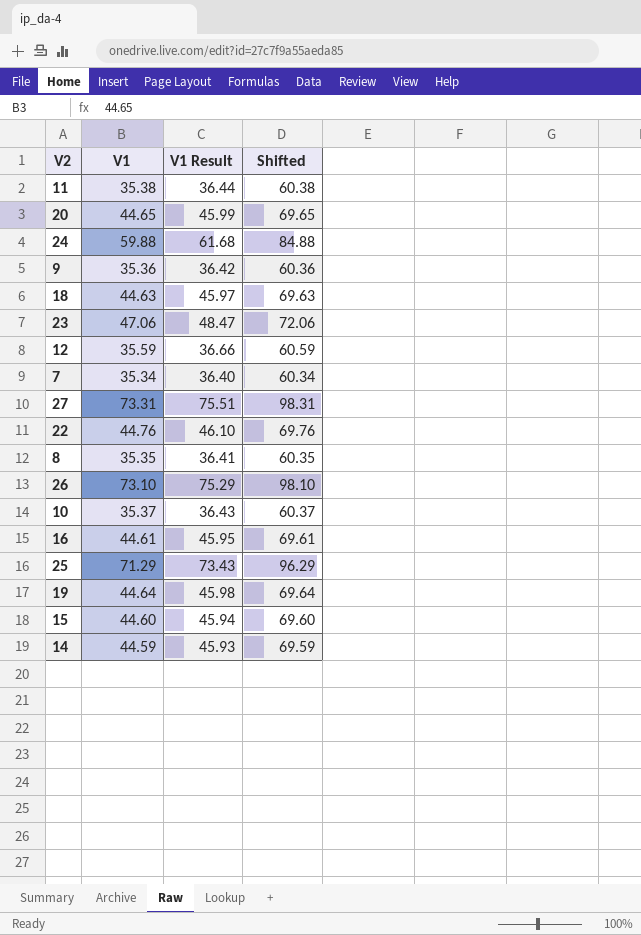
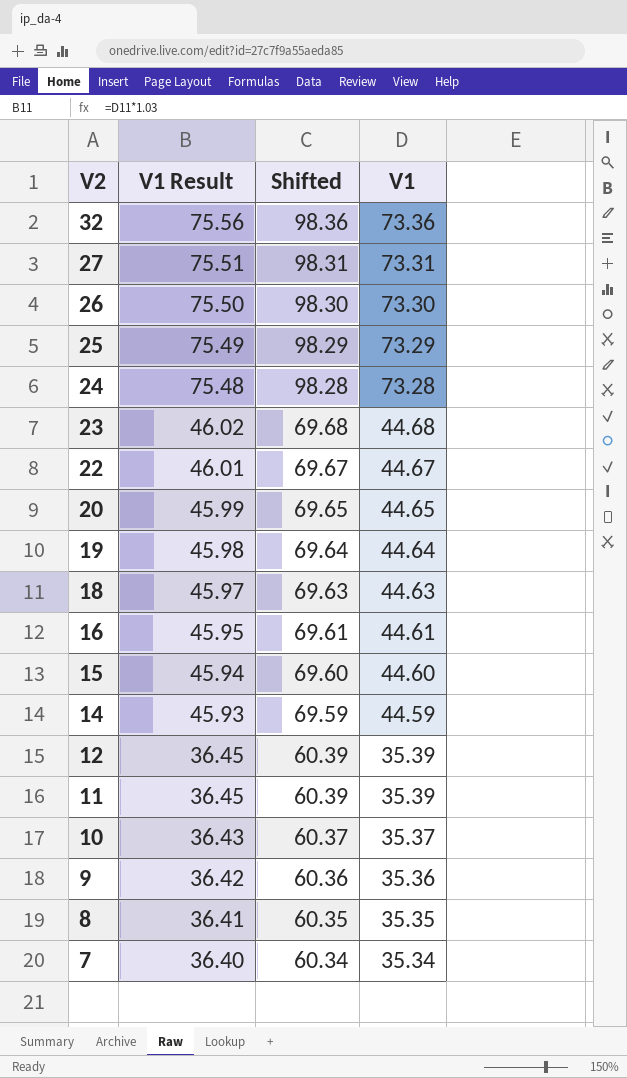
row order: none -> V2 descending
column V1 | position: 2 -> 4
row 32: none -> 75.56 | 98.36 | 73.36
26 | V1 Result: 75.29 -> 75.50
26 | Shifted: 98.10 -> 98.30
26 | V1: 73.10 -> 73.30
25 | V1 Result: 73.43 -> 75.49
25 | Shifted: 96.29 -> 98.29
25 | V1: 71.29 -> 73.29
24 | V1 Result: 61.68 -> 75.48
24 | Shifted: 84.88 -> 98.28
24 | V1: 59.88 -> 73.28
23 | V1 Result: 48.47 -> 46.02
23 | Shifted: 72.06 -> 69.68
23 | V1: 47.06 -> 44.68
22 | V1 Result: 46.10 -> 46.01
22 | Shifted: 69.76 -> 69.67
22 | V1: 44.76 -> 44.67
12 | V1 Result: 36.66 -> 36.45
12 | Shifted: 60.59 -> 60.39
12 | V1: 35.59 -> 35.39
11 | V1 Result: 36.44 -> 36.45
11 | Shifted: 60.38 -> 60.39
11 | V1: 35.38 -> 35.39

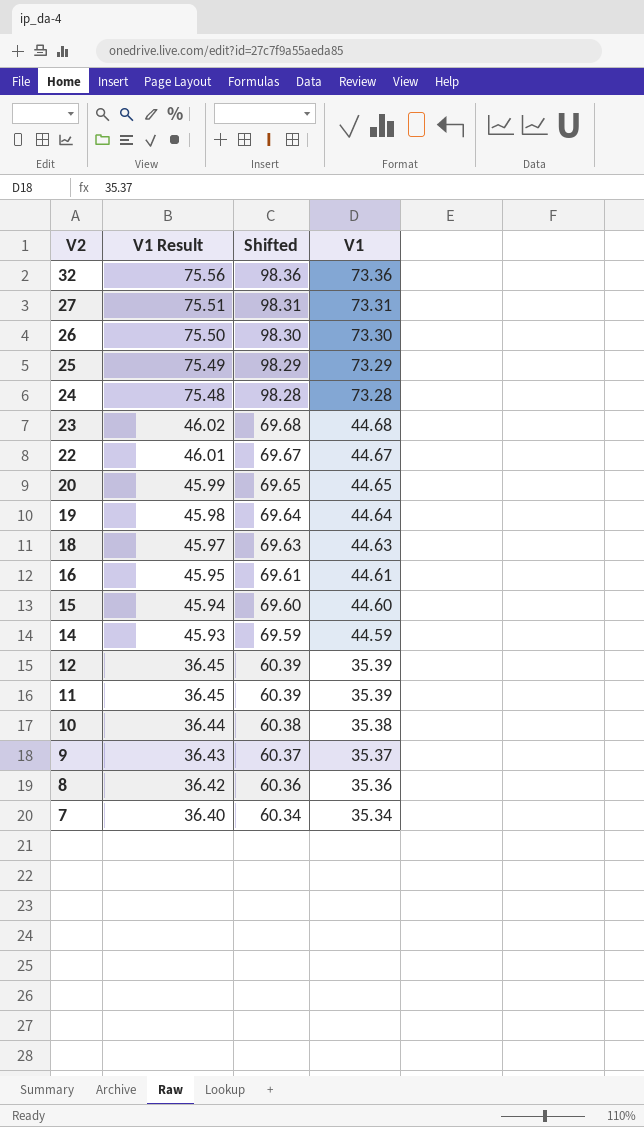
10 | V1 Result: 36.43 -> 36.44
10 | Shifted: 60.37 -> 60.38
10 | V1: 35.37 -> 35.38
9 | V1 Result: 36.42 -> 36.43
9 | Shifted: 60.36 -> 60.37
9 | V1: 35.36 -> 35.37
8 | V1 Result: 36.41 -> 36.42
8 | Shifted: 60.35 -> 60.36
8 | V1: 35.35 -> 35.36

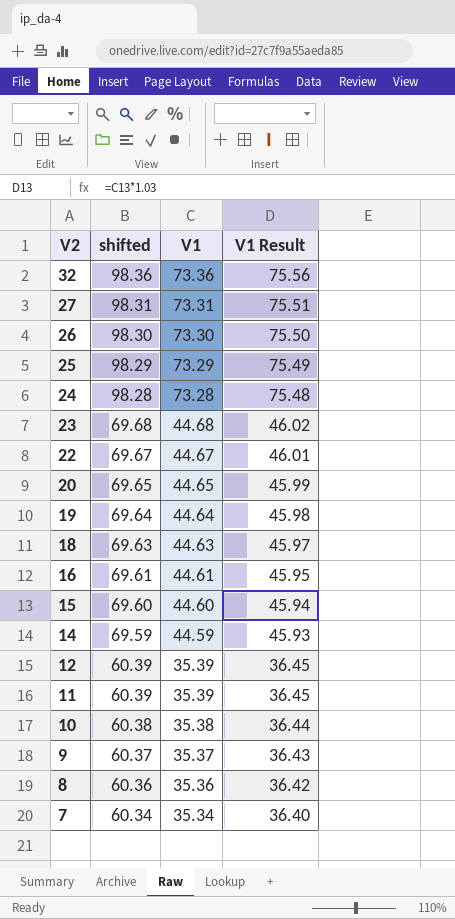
column name: Shifted -> shifted
column V1 Result | position: 2 -> 4

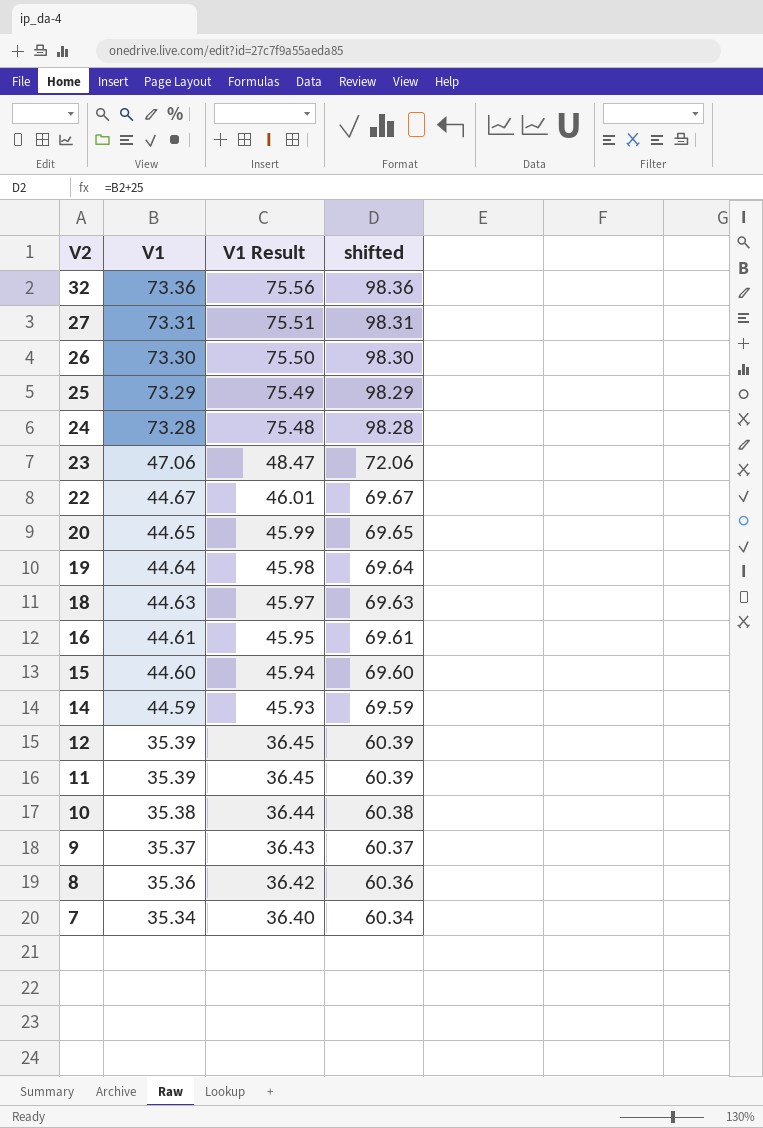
column shifted | position: 2 -> 4
23 | V1: 44.68 -> 47.06
23 | V1 Result: 46.02 -> 48.47
23 | shifted: 69.68 -> 72.06

